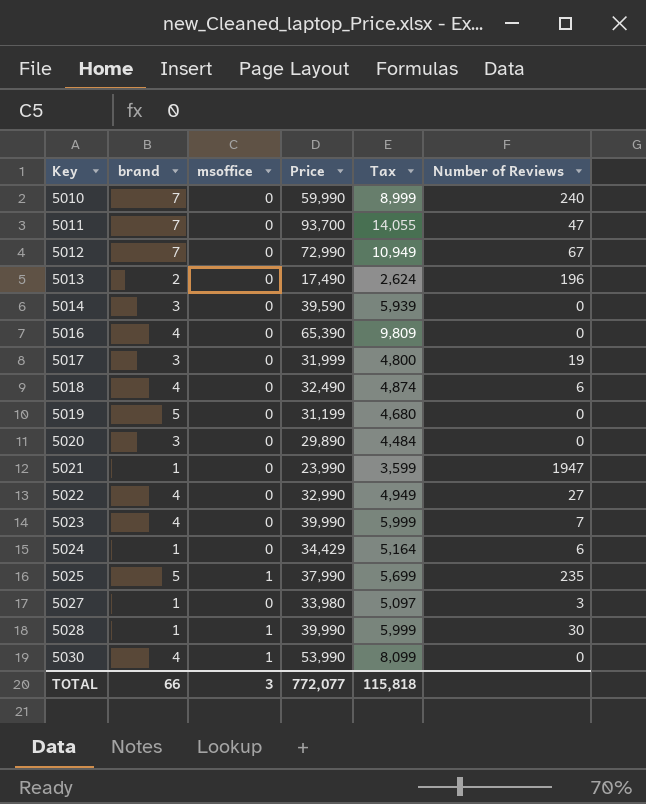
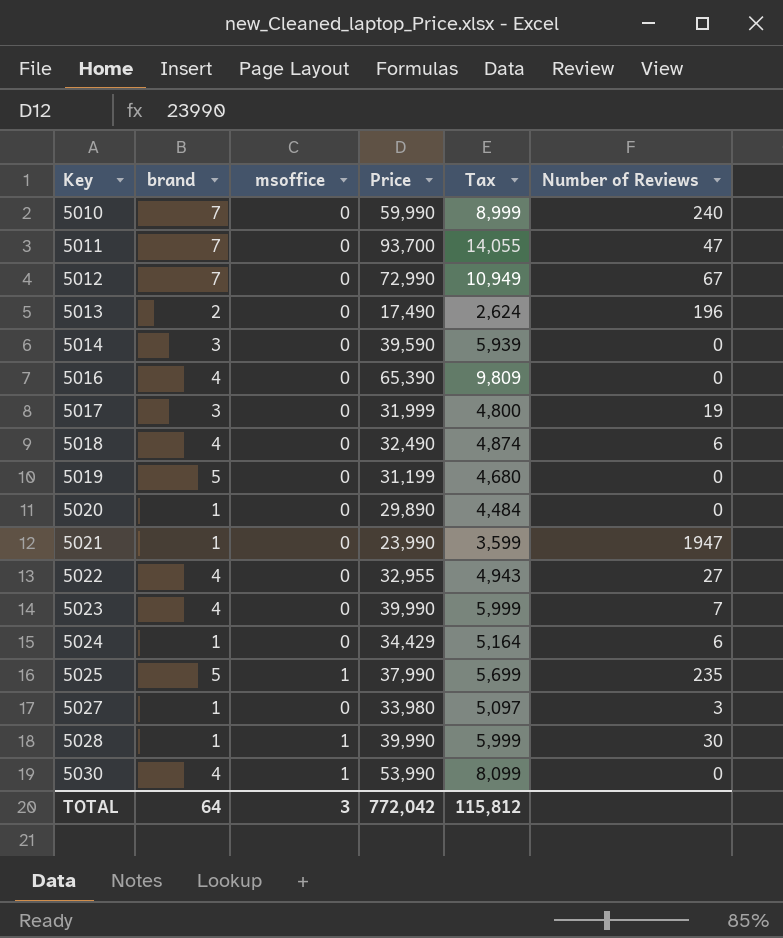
5020 | brand: 3 -> 1
5022 | Price: 32,990 -> 32,955
5022 | Tax: 4,949 -> 4,943
TOTAL | brand: 66 -> 64
TOTAL | Price: 772,077 -> 772,042
TOTAL | Tax: 115,818 -> 115,812

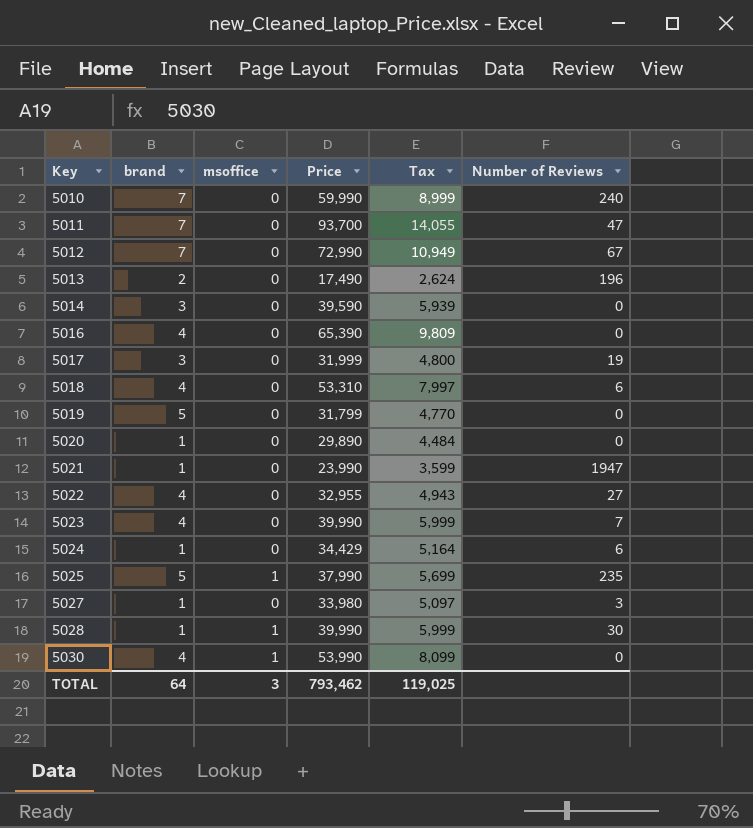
5018 | Price: 32,490 -> 53,310
5018 | Tax: 4,874 -> 7,997
5019 | Price: 31,199 -> 31,799
5019 | Tax: 4,680 -> 4,770
TOTAL | Price: 772,042 -> 793,462
TOTAL | Tax: 115,812 -> 119,025

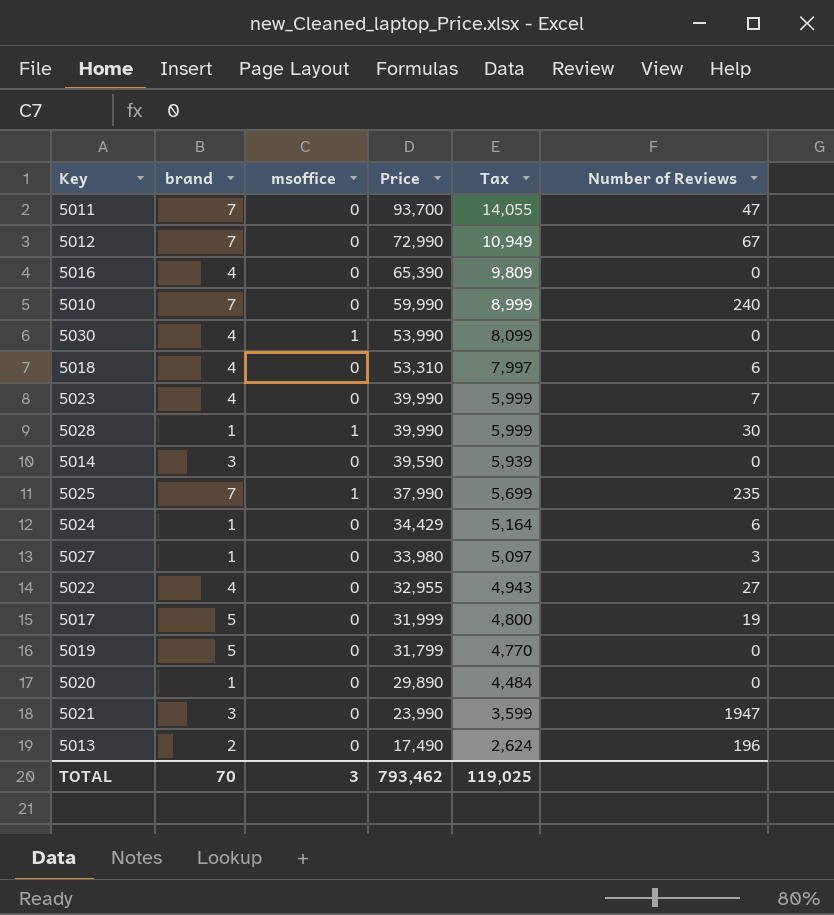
row order: Key ascending -> Price descending
5025 | brand: 5 -> 7
5017 | brand: 3 -> 5
5021 | brand: 1 -> 3
TOTAL | brand: 64 -> 70

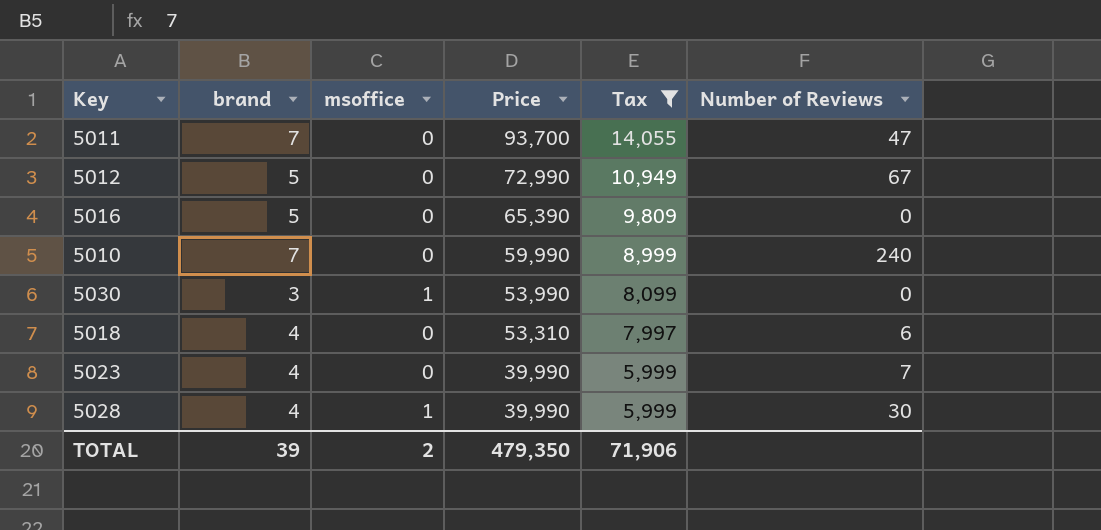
filter: none -> Tax >= 5,999
5012 | brand: 7 -> 5
5016 | brand: 4 -> 5
5030 | brand: 4 -> 3
5028 | brand: 1 -> 4
TOTAL | brand: 70 -> 39
TOTAL | msoffice: 3 -> 2
TOTAL | Price: 793,462 -> 479,350
TOTAL | Tax: 119,025 -> 71,906

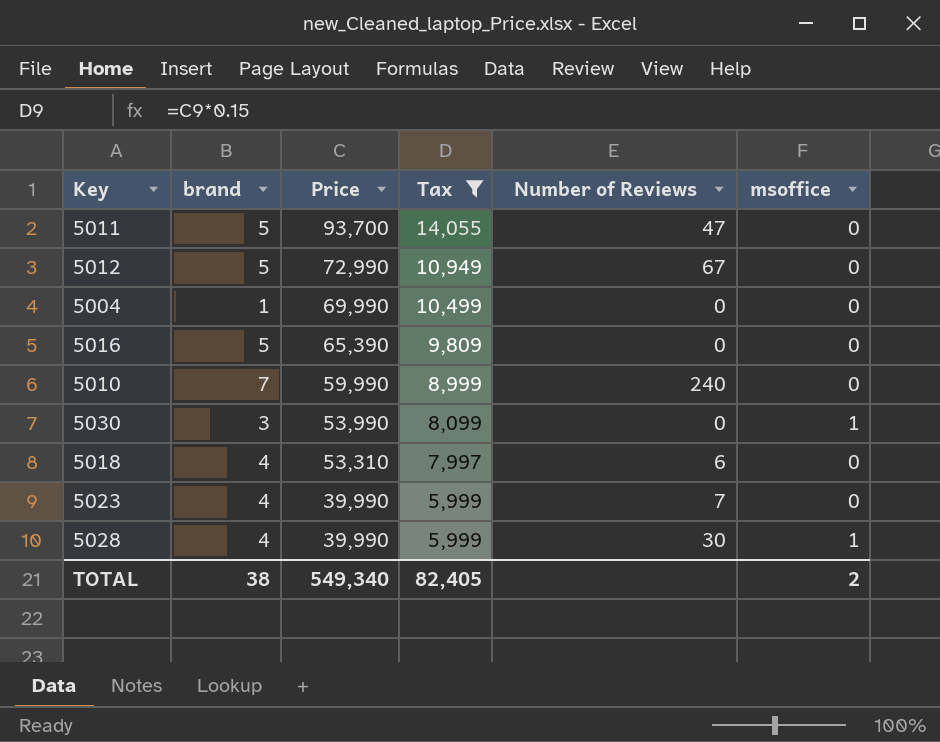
column msoffice | position: 3 -> 6
5011 | brand: 7 -> 5
row 5004: none -> 1 | 69,990 | 10,499 | 0 | 0
TOTAL | brand: 39 -> 38
TOTAL | Price: 479,350 -> 549,340
TOTAL | Tax: 71,906 -> 82,405

